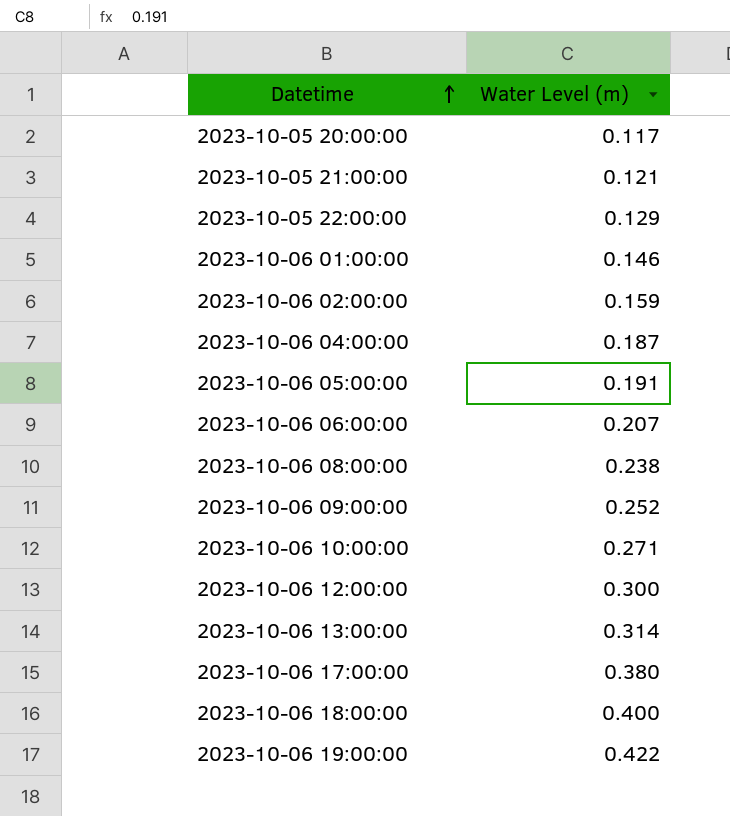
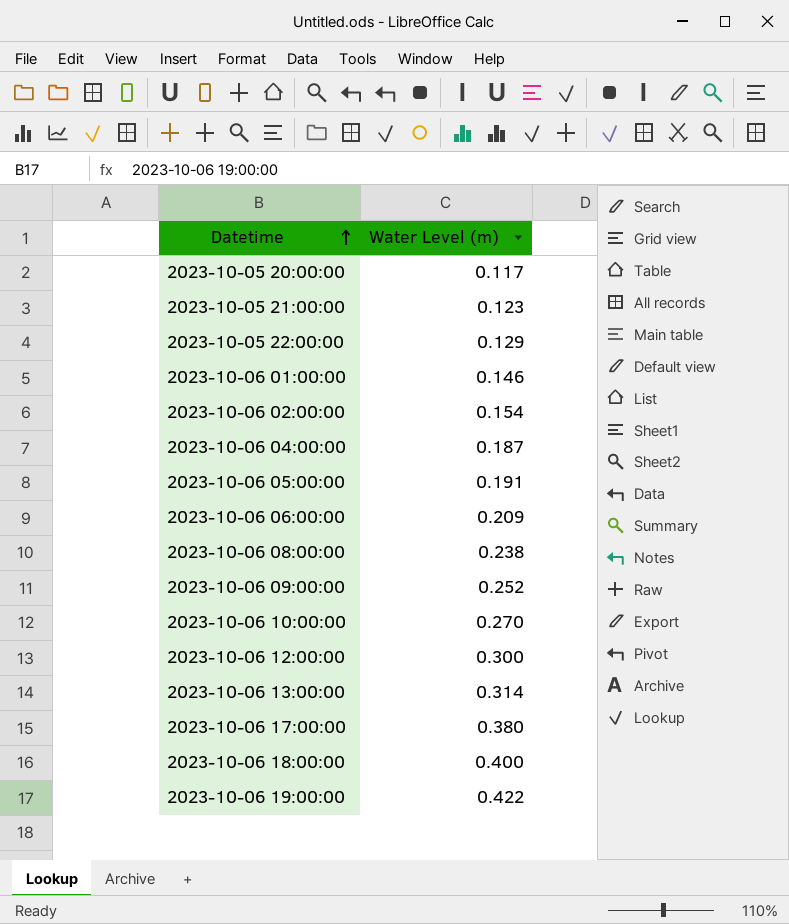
2023-10-05 21:00:00 | Water Level (m): 0.121 -> 0.123
2023-10-06 02:00:00 | Water Level (m): 0.159 -> 0.154
2023-10-06 06:00:00 | Water Level (m): 0.207 -> 0.209
2023-10-06 10:00:00 | Water Level (m): 0.271 -> 0.270

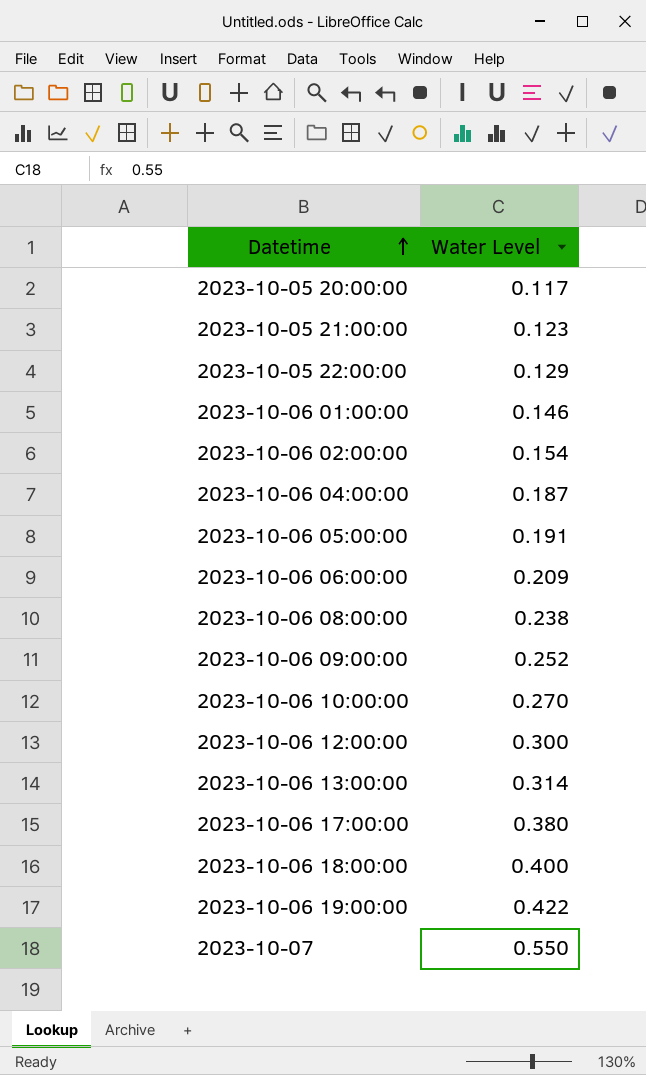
column name: Water Level (m) -> Water Level
row 2023-10-07: none -> 0.550

